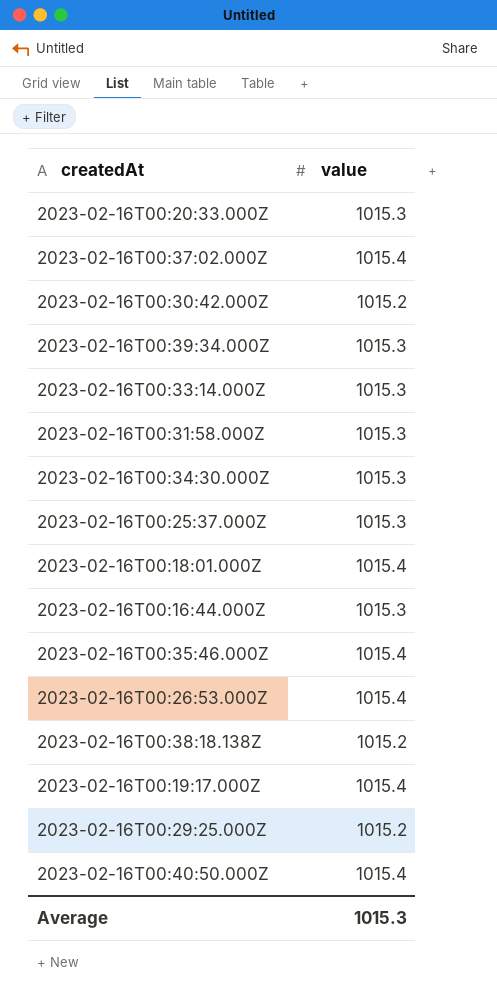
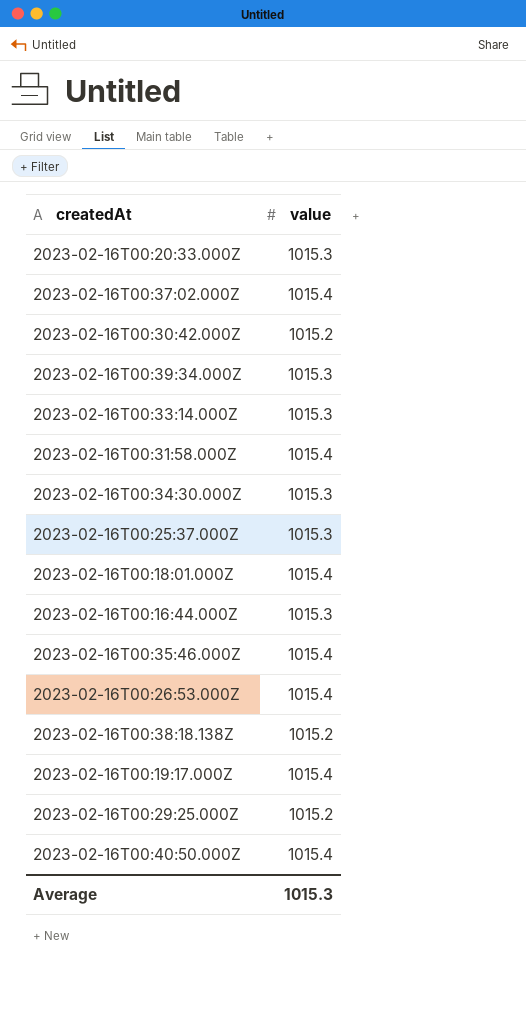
2023-02-16T00:31:58.000Z | value: 1015.3 -> 1015.4

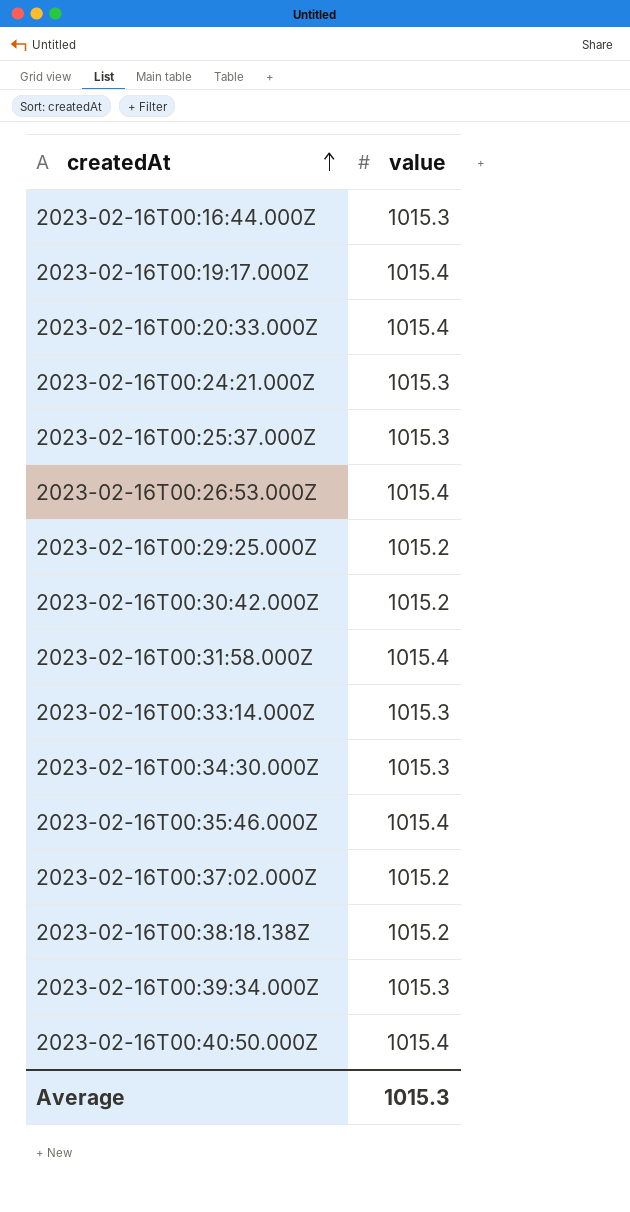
row order: none -> createdAt ascending
row 2023-02-16T00:18:01.000Z: 1015.4 -> none
2023-02-16T00:20:33.000Z | value: 1015.3 -> 1015.4
row 2023-02-16T00:24:21.000Z: none -> 1015.3
2023-02-16T00:37:02.000Z | value: 1015.4 -> 1015.2

